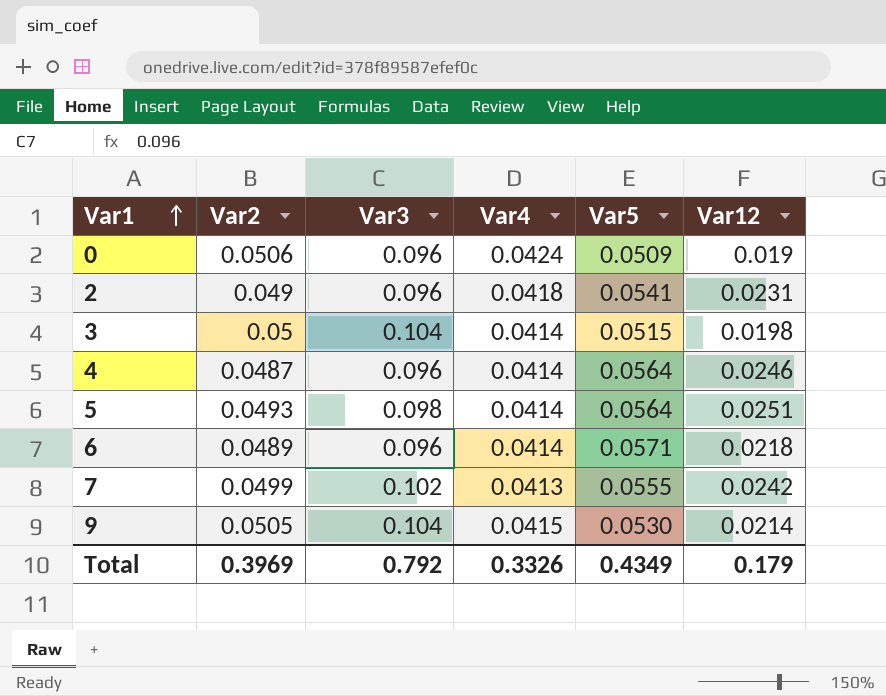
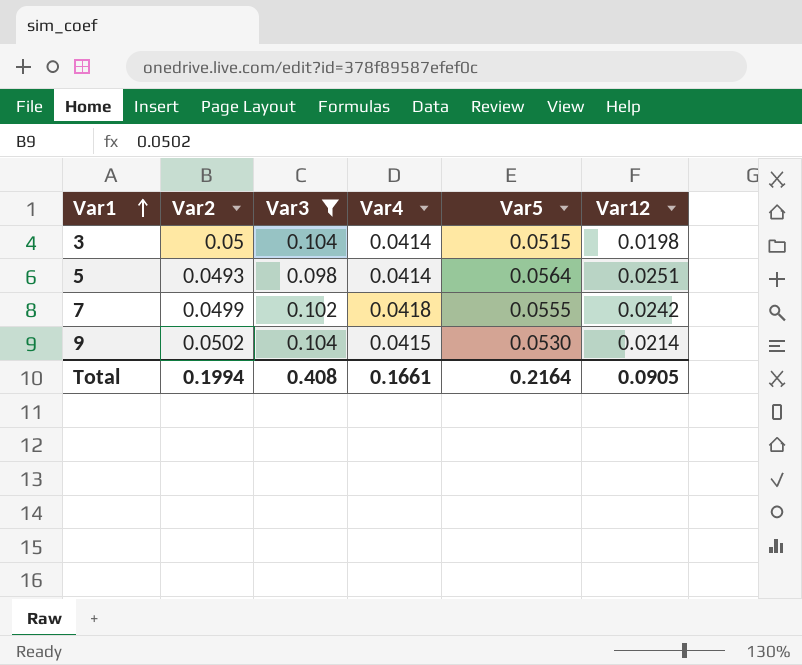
filter: none -> Var3 != 0.096
7 | Var4: 0.0413 -> 0.0418
9 | Var2: 0.0505 -> 0.0502
Total | Var2: 0.3969 -> 0.1994
Total | Var3: 0.792 -> 0.408
Total | Var4: 0.3326 -> 0.1661
Total | Var5: 0.4349 -> 0.2164
Total | Var12: 0.179 -> 0.0905

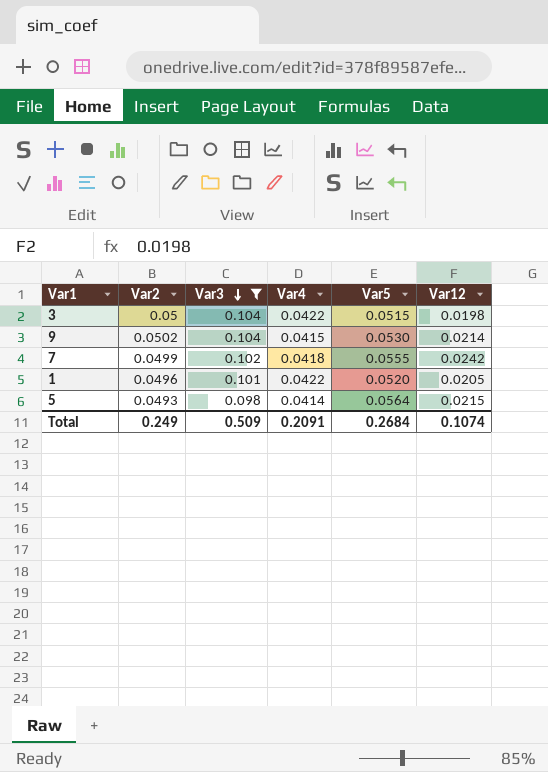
row order: Var1 ascending -> Var3 descending
3 | Var4: 0.0414 -> 0.0422
row 1: none -> 0.0496 | 0.101 | 0.0422 | 0.0520 | 0.0205
5 | Var12: 0.0251 -> 0.0215
Total | Var2: 0.1994 -> 0.249
Total | Var3: 0.408 -> 0.509
Total | Var4: 0.1661 -> 0.2091
Total | Var5: 0.2164 -> 0.2684
Total | Var12: 0.0905 -> 0.1074

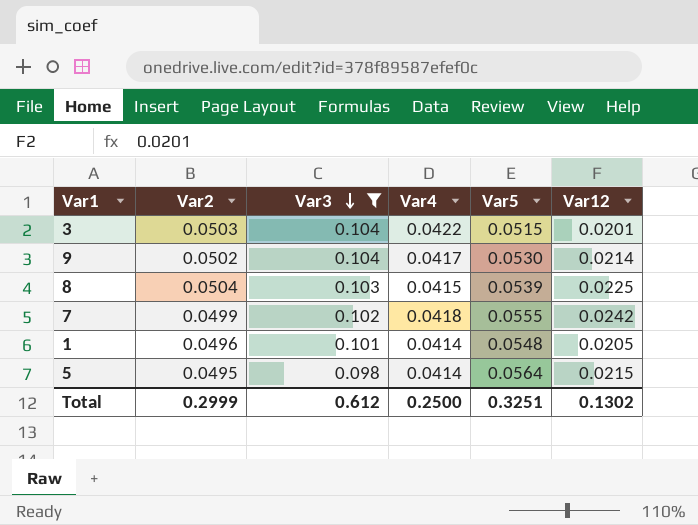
3 | Var2: 0.05 -> 0.0503
3 | Var12: 0.0198 -> 0.0201
9 | Var4: 0.0415 -> 0.0417
row 8: none -> 0.0504 | 0.103 | 0.0415 | 0.0539 | 0.0225
1 | Var4: 0.0422 -> 0.0414
1 | Var5: 0.0520 -> 0.0548
5 | Var2: 0.0493 -> 0.0495
Total | Var2: 0.249 -> 0.2999
Total | Var3: 0.509 -> 0.612
Total | Var4: 0.2091 -> 0.2500
Total | Var5: 0.2684 -> 0.3251
Total | Var12: 0.1074 -> 0.1302

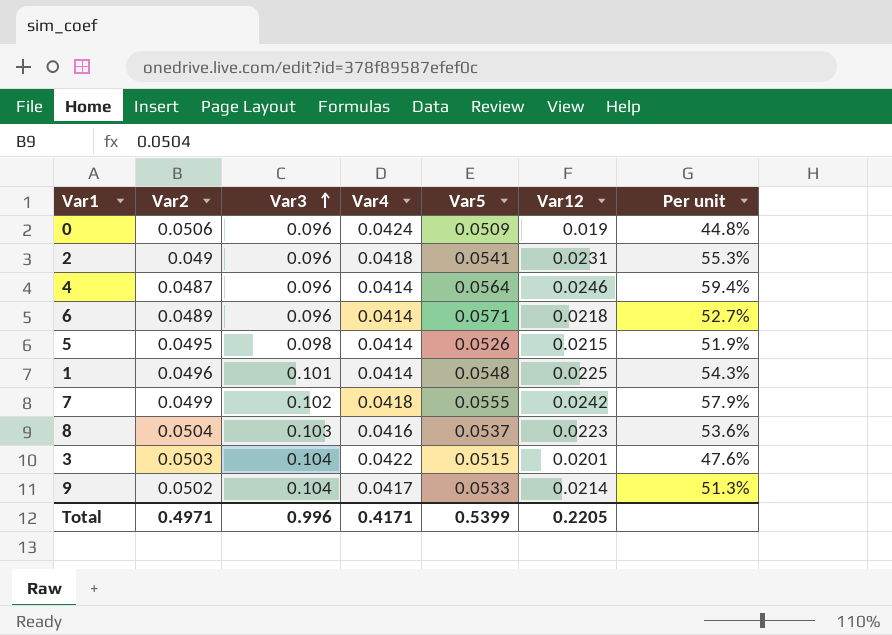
filter: Var3 != 0.096 -> none
row order: Var3 descending -> Var3 ascending
column Per unit | formula: none -> [Var12] / [Var4]
5 | Var5: 0.0564 -> 0.0526
1 | Var12: 0.0205 -> 0.0225
8 | Var4: 0.0415 -> 0.0416
8 | Var5: 0.0539 -> 0.0537
8 | Var12: 0.0225 -> 0.0223
9 | Var5: 0.0530 -> 0.0533
Total | Var2: 0.2999 -> 0.4971
Total | Var3: 0.612 -> 0.996
Total | Var4: 0.2500 -> 0.4171
Total | Var5: 0.3251 -> 0.5399
Total | Var12: 0.1302 -> 0.2205

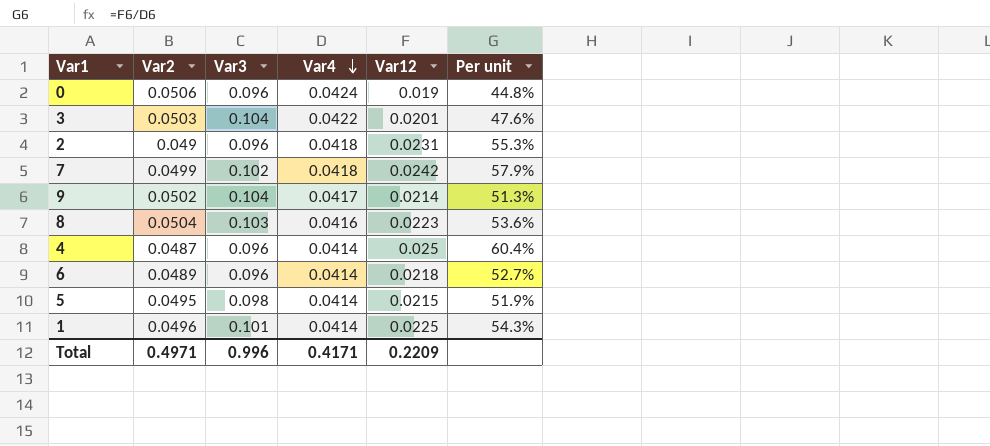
row order: Var3 ascending -> Var4 descending
column Var5 | position: 5 -> none
4 | Var12: 0.0246 -> 0.025
4 | Per unit: 59.4% -> 60.4%
Total | Var12: 0.2205 -> 0.2209

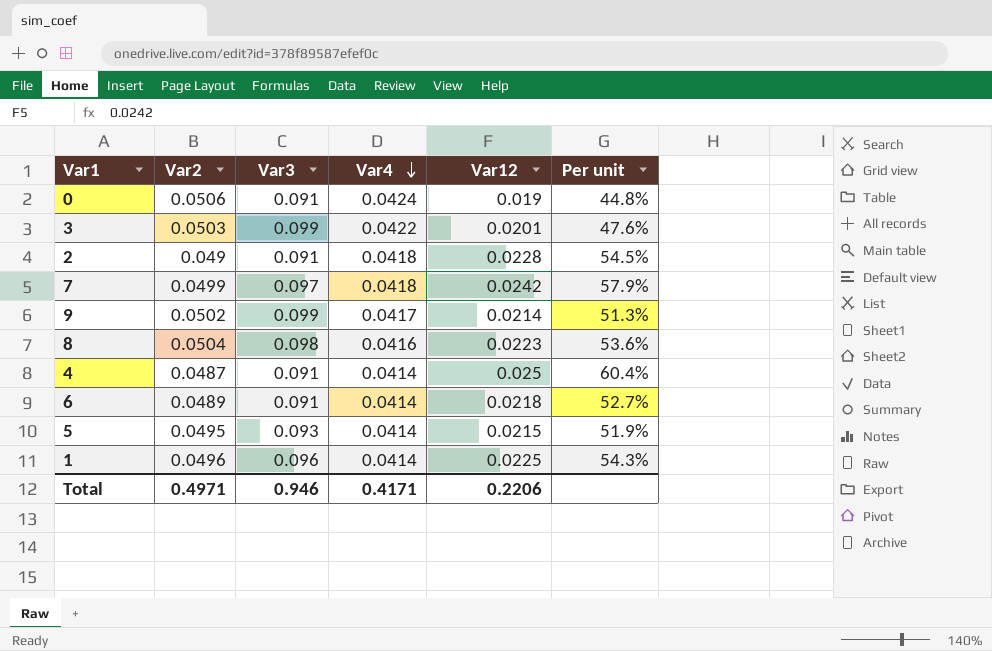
0 | Var3: 0.096 -> 0.091
3 | Var3: 0.104 -> 0.099
2 | Var3: 0.096 -> 0.091
2 | Var12: 0.0231 -> 0.0228
2 | Per unit: 55.3% -> 54.5%
7 | Var3: 0.102 -> 0.097
9 | Var3: 0.104 -> 0.099
8 | Var3: 0.103 -> 0.098
4 | Var3: 0.096 -> 0.091
6 | Var3: 0.096 -> 0.091
5 | Var3: 0.098 -> 0.093
1 | Var3: 0.101 -> 0.096
Total | Var3: 0.996 -> 0.946
Total | Var12: 0.2209 -> 0.2206

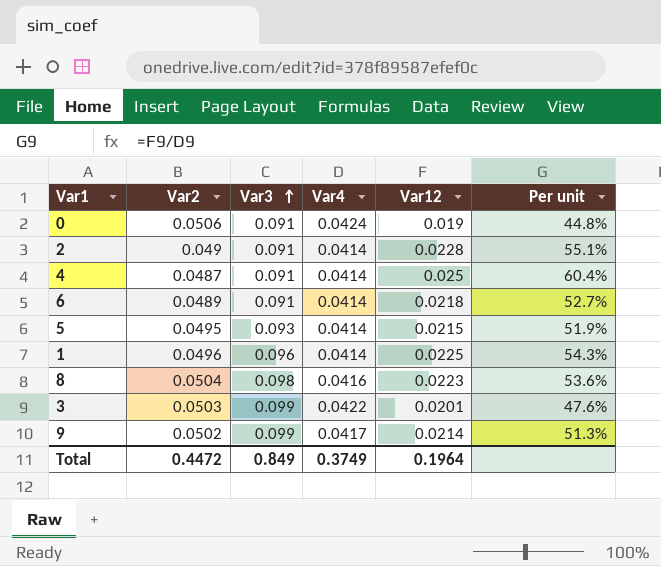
row order: Var4 descending -> Var3 ascending
row 7: 0.0499 | 0.097 | 0.0418 | 0.0242 | 57.9% -> none
2 | Var4: 0.0418 -> 0.0414
2 | Per unit: 54.5% -> 55.1%
Total | Var2: 0.4971 -> 0.4472
Total | Var3: 0.946 -> 0.849
Total | Var4: 0.4171 -> 0.3749
Total | Var12: 0.2206 -> 0.1964

